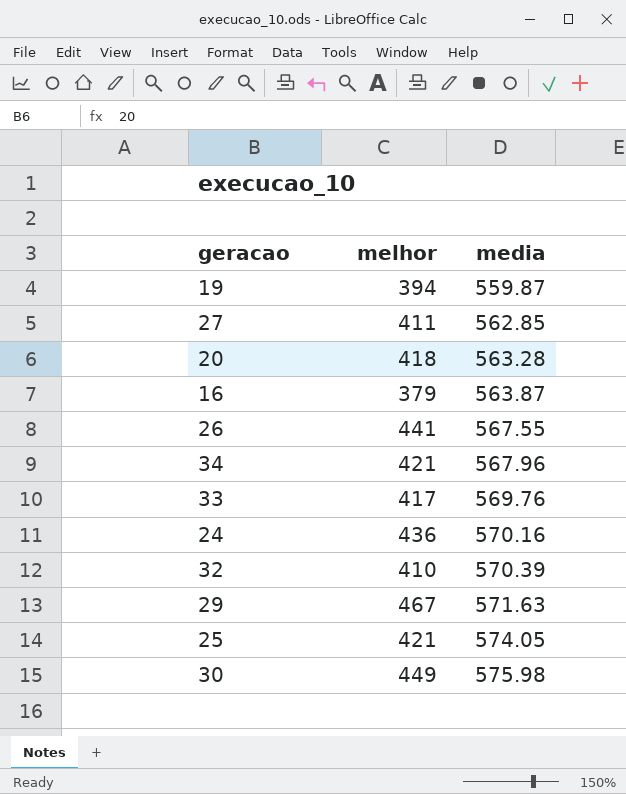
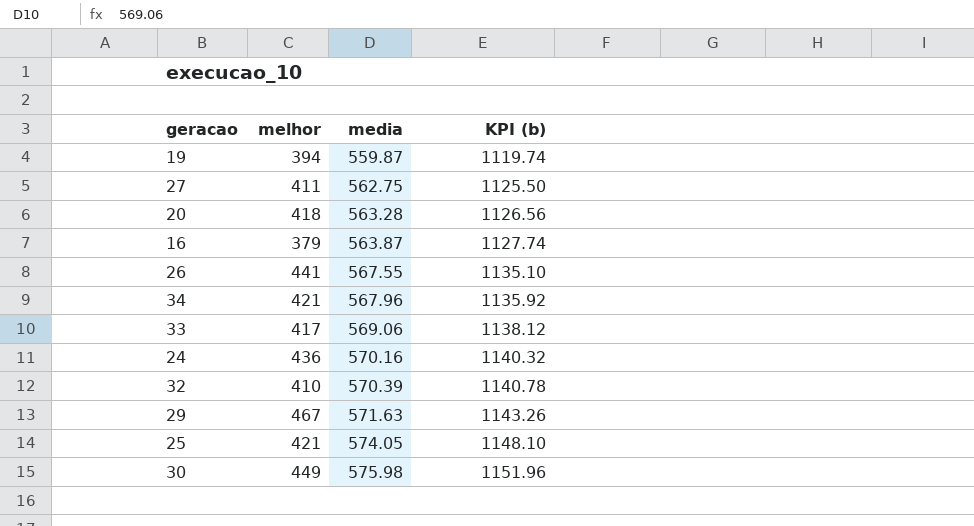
column KPI (b) | formula: none -> [media] * 2
27 | media: 562.85 -> 562.75
33 | media: 569.76 -> 569.06

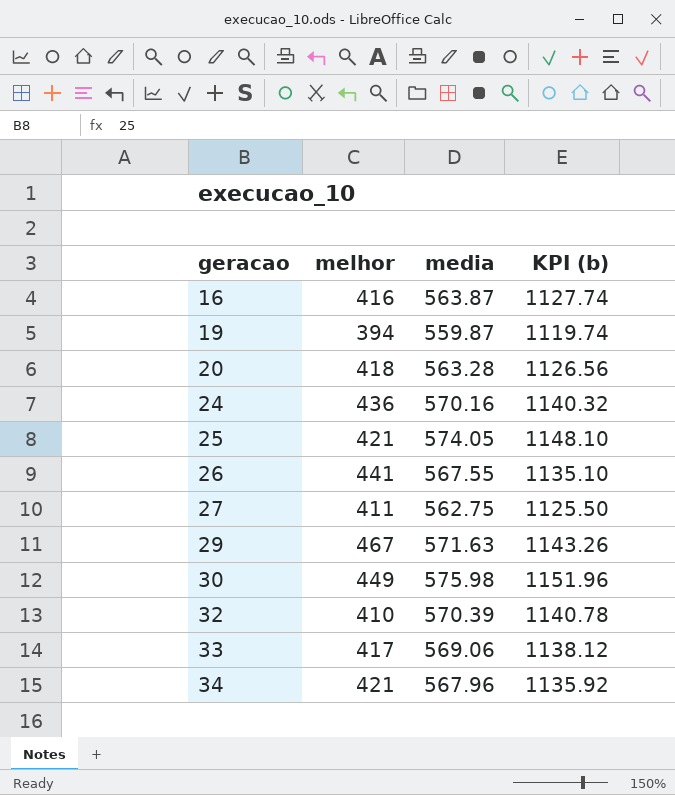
row order: media ascending -> geracao ascending
16 | melhor: 379 -> 416

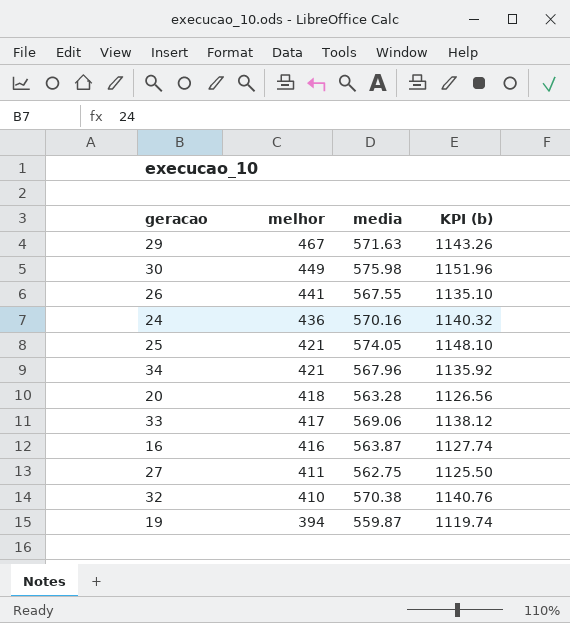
row order: geracao ascending -> melhor descending
32 | media: 570.39 -> 570.38
32 | KPI (b): 1140.78 -> 1140.76

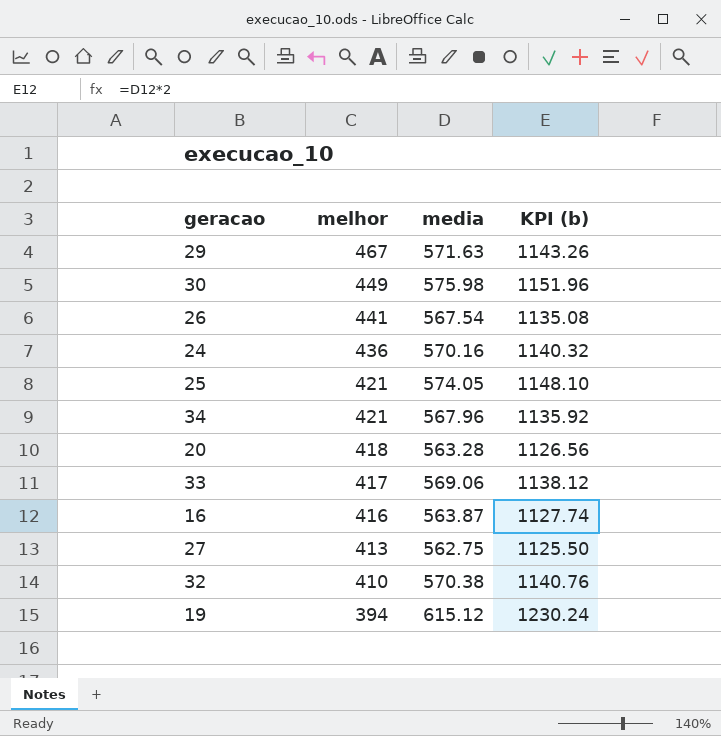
26 | media: 567.55 -> 567.54
26 | KPI (b): 1135.10 -> 1135.08
27 | melhor: 411 -> 413
19 | media: 559.87 -> 615.12
19 | KPI (b): 1119.74 -> 1230.24

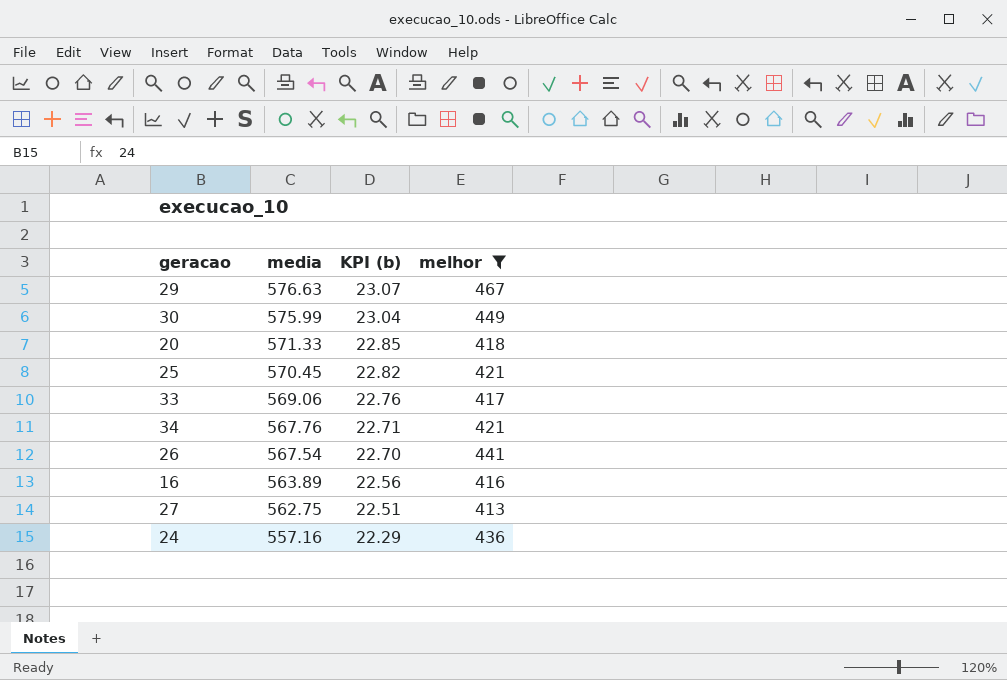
filter: none -> melhor >= 413
row order: melhor descending -> media descending
column KPI (b) | formula: [media] * 2 -> [media] * 0.04
column melhor | position: 2 -> 4
29 | media: 571.63 -> 576.63
30 | media: 575.98 -> 575.99
20 | media: 563.28 -> 571.33
25 | media: 574.05 -> 570.45
34 | media: 567.96 -> 567.76
16 | media: 563.87 -> 563.89
24 | media: 570.16 -> 557.16

